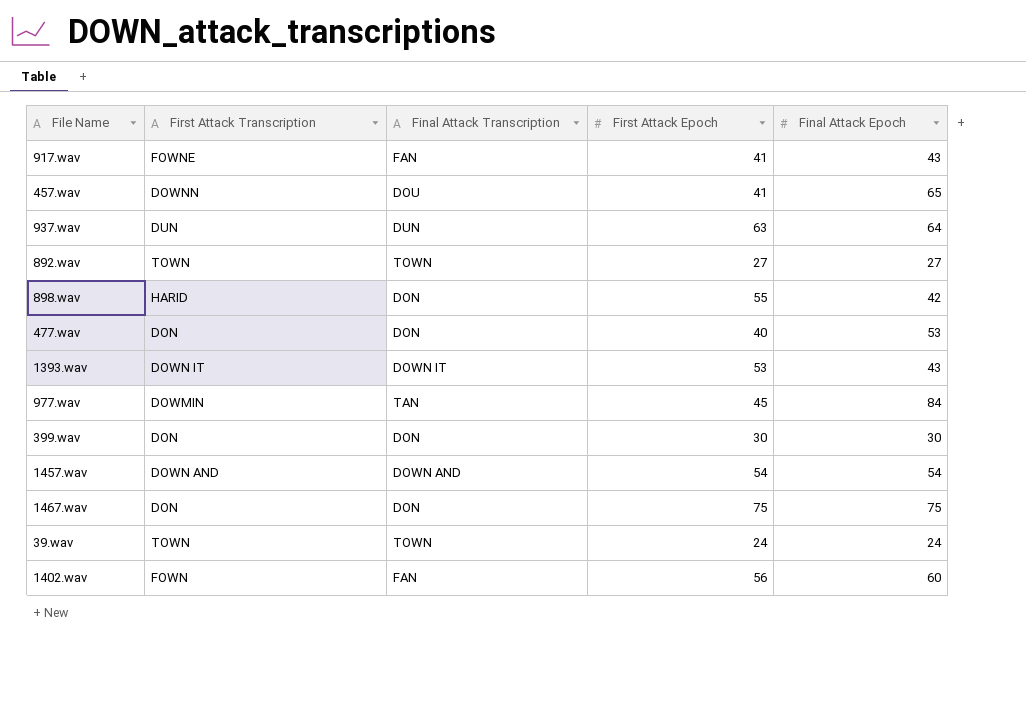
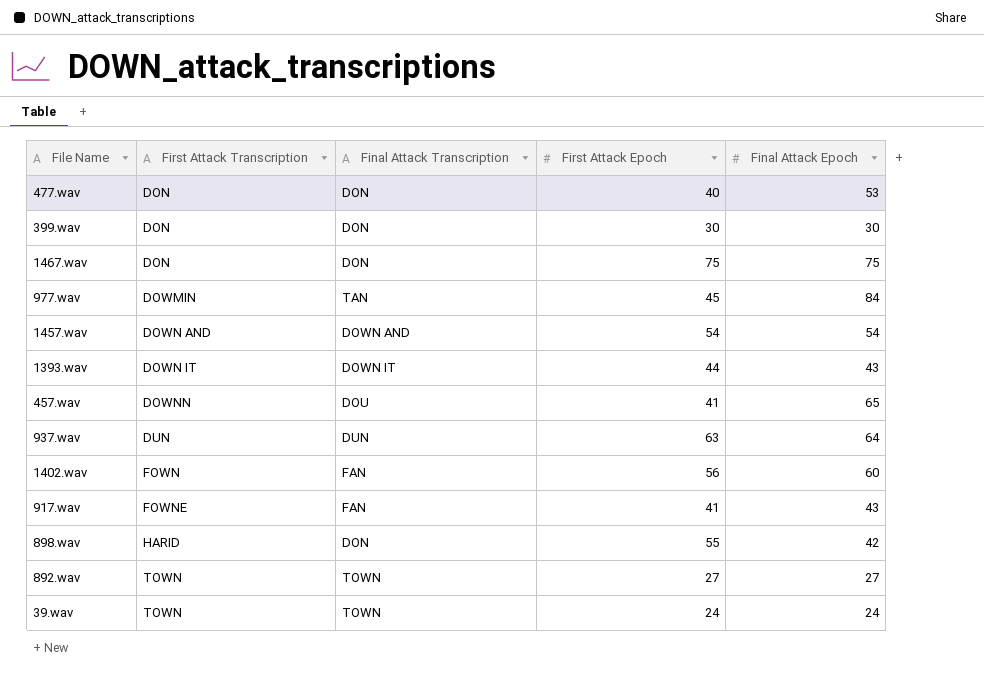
row order: none -> First Attack Transcription ascending
1393.wav | First Attack Epoch: 53 -> 44

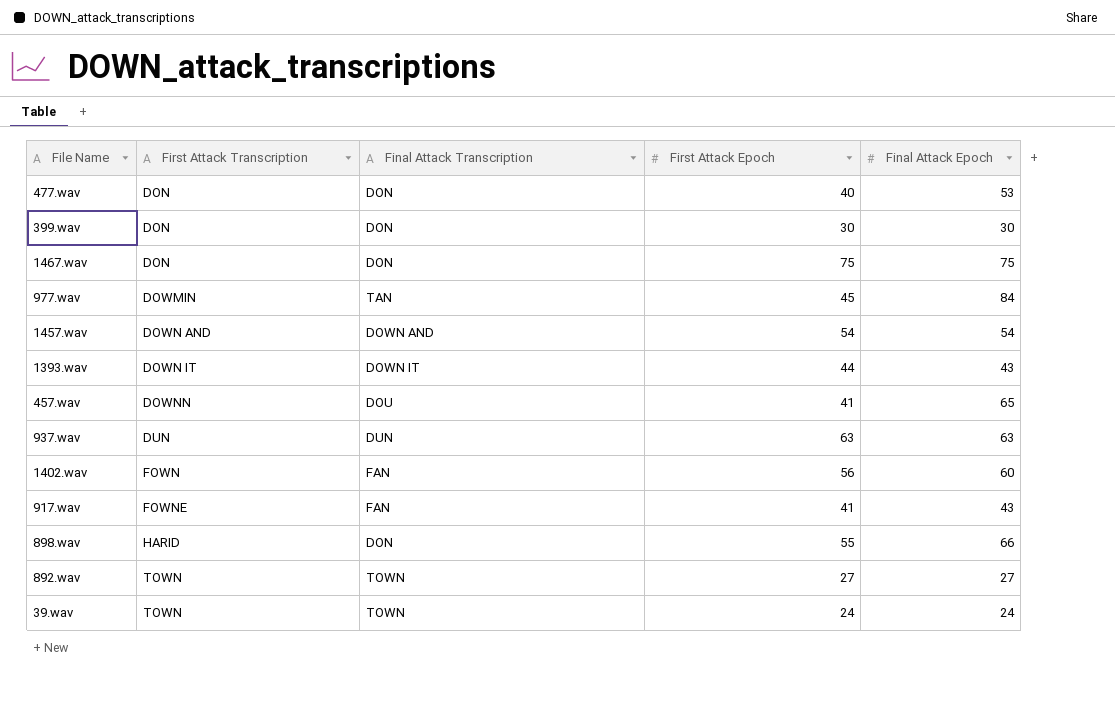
937.wav | Final Attack Epoch: 64 -> 63
898.wav | Final Attack Epoch: 42 -> 66

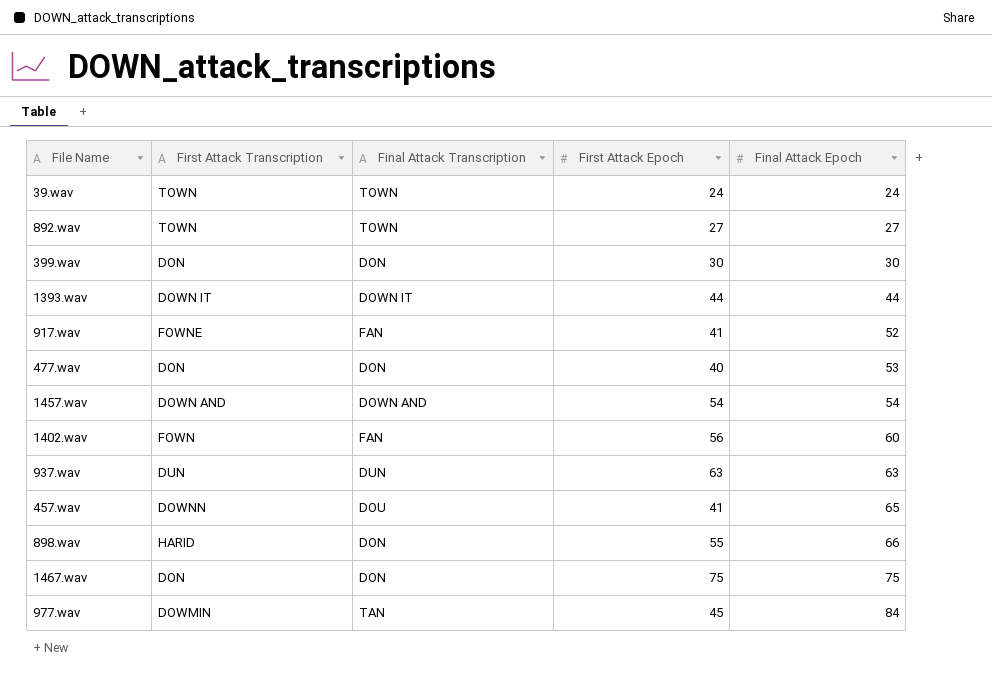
row order: First Attack Transcription ascending -> Final Attack Epoch ascending
1393.wav | Final Attack Epoch: 43 -> 44
917.wav | Final Attack Epoch: 43 -> 52

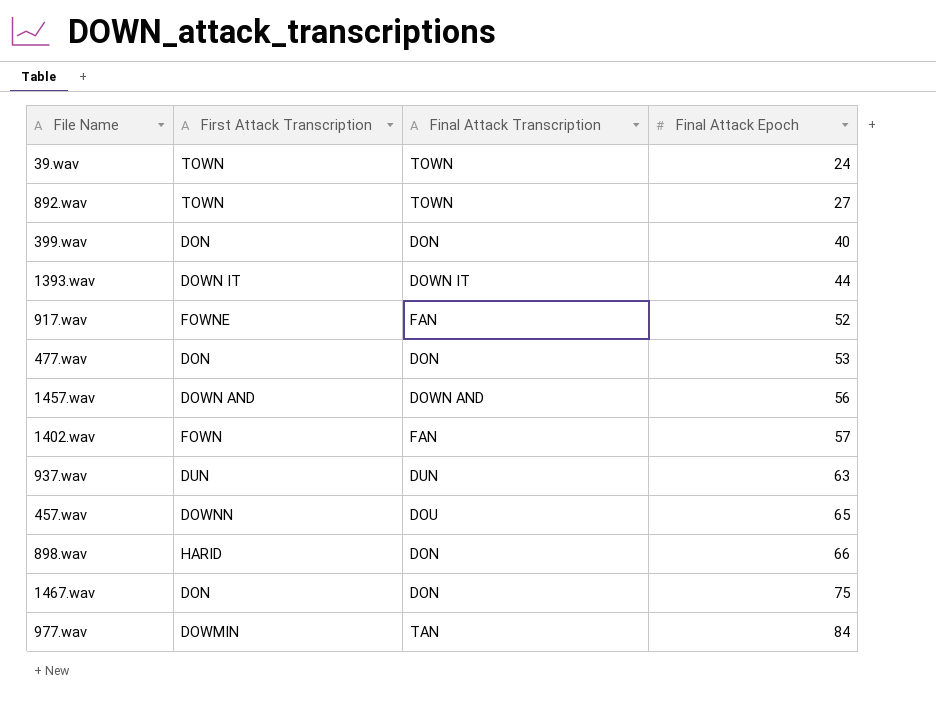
column First Attack Epoch | position: 4 -> none
399.wav | Final Attack Epoch: 30 -> 40
1457.wav | Final Attack Epoch: 54 -> 56
1402.wav | Final Attack Epoch: 60 -> 57

